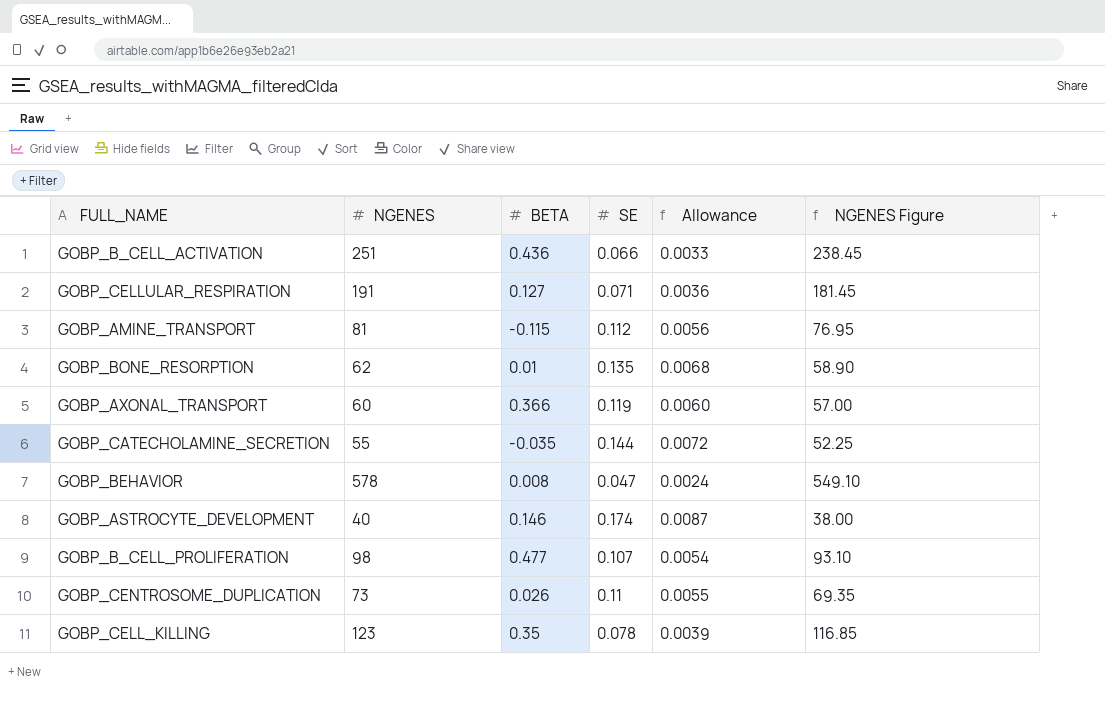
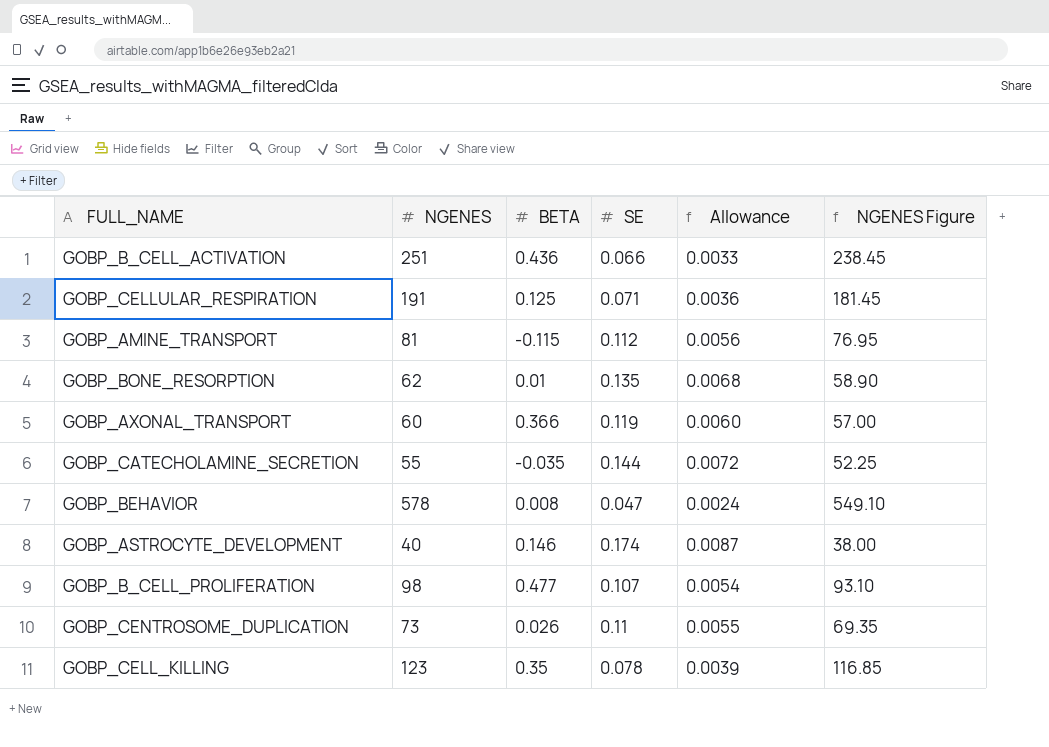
GOBP_CELLULAR_RESPIRATION | BETA: 0.127 -> 0.125

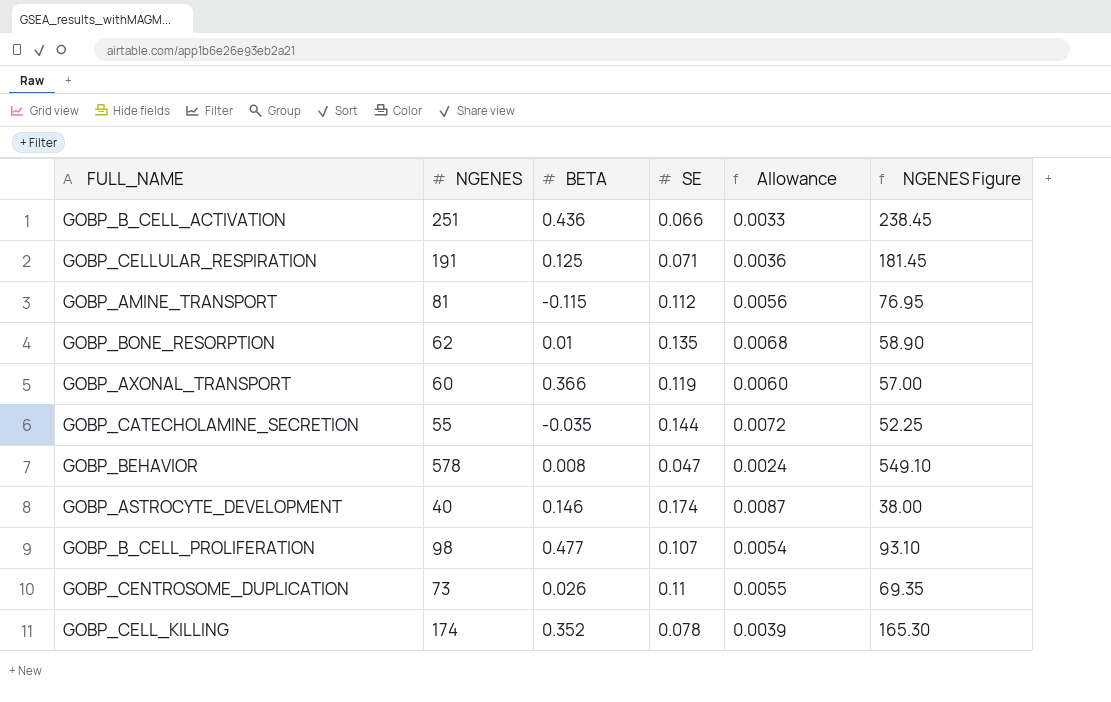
GOBP_CELL_KILLING | NGENES: 123 -> 174
GOBP_CELL_KILLING | BETA: 0.35 -> 0.352
GOBP_CELL_KILLING | NGENES Figure: 116.85 -> 165.30

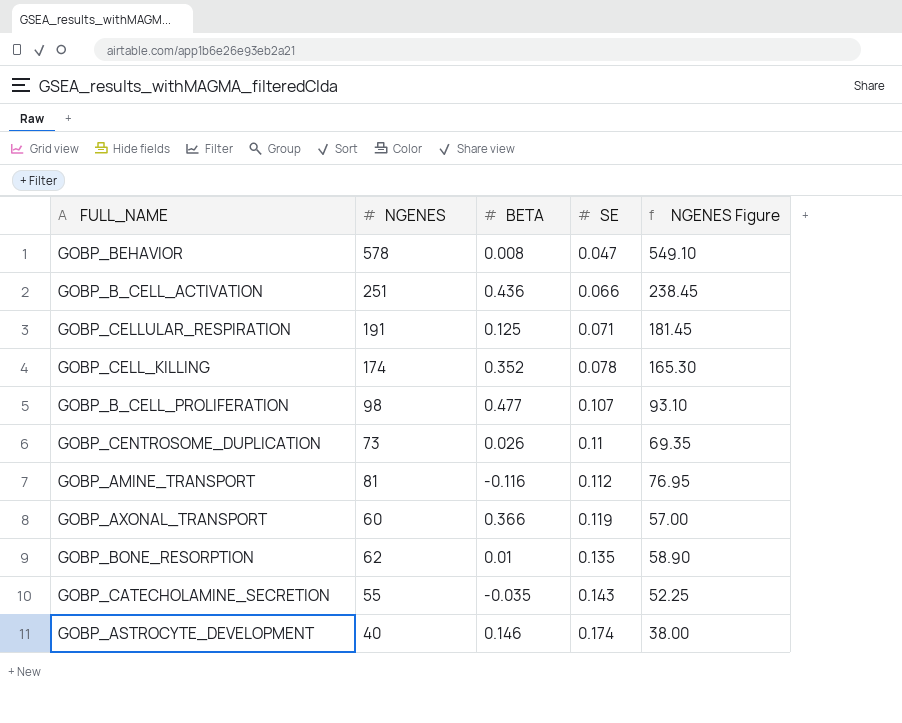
row order: none -> SE ascending
column Allowance | formula: [SE] * 0.05 -> none
GOBP_AMINE_TRANSPORT | BETA: -0.115 -> -0.116
GOBP_CATECHOLAMINE_SECRETION | SE: 0.144 -> 0.143

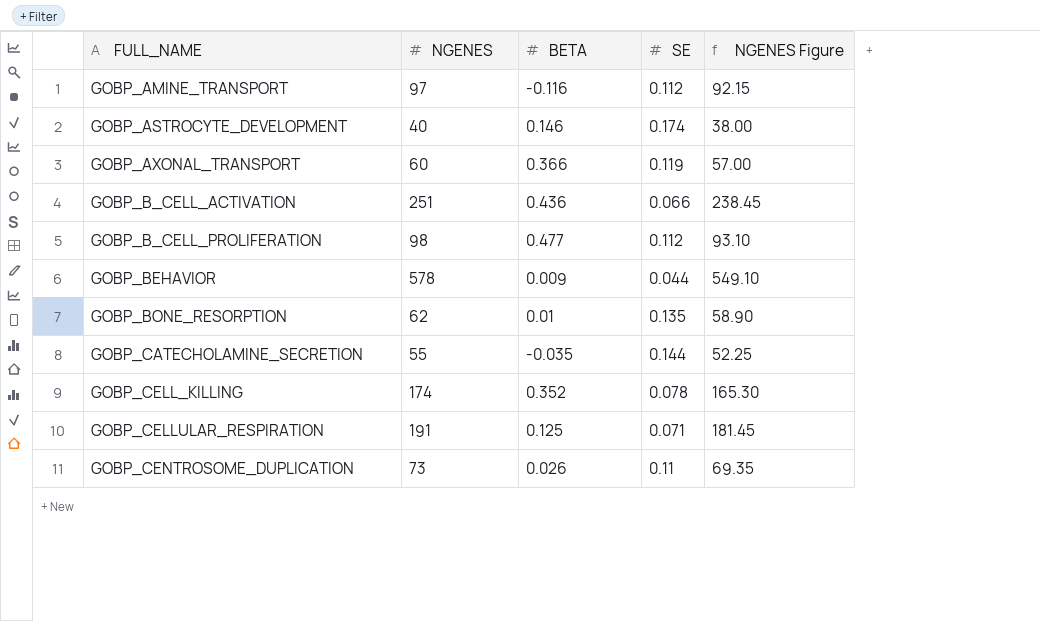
row order: SE ascending -> FULL_NAME ascending
GOBP_AMINE_TRANSPORT | NGENES: 81 -> 97
GOBP_AMINE_TRANSPORT | NGENES Figure: 76.95 -> 92.15
GOBP_B_CELL_PROLIFERATION | SE: 0.107 -> 0.112
GOBP_BEHAVIOR | BETA: 0.008 -> 0.009
GOBP_BEHAVIOR | SE: 0.047 -> 0.044
GOBP_CATECHOLAMINE_SECRETION | SE: 0.143 -> 0.144

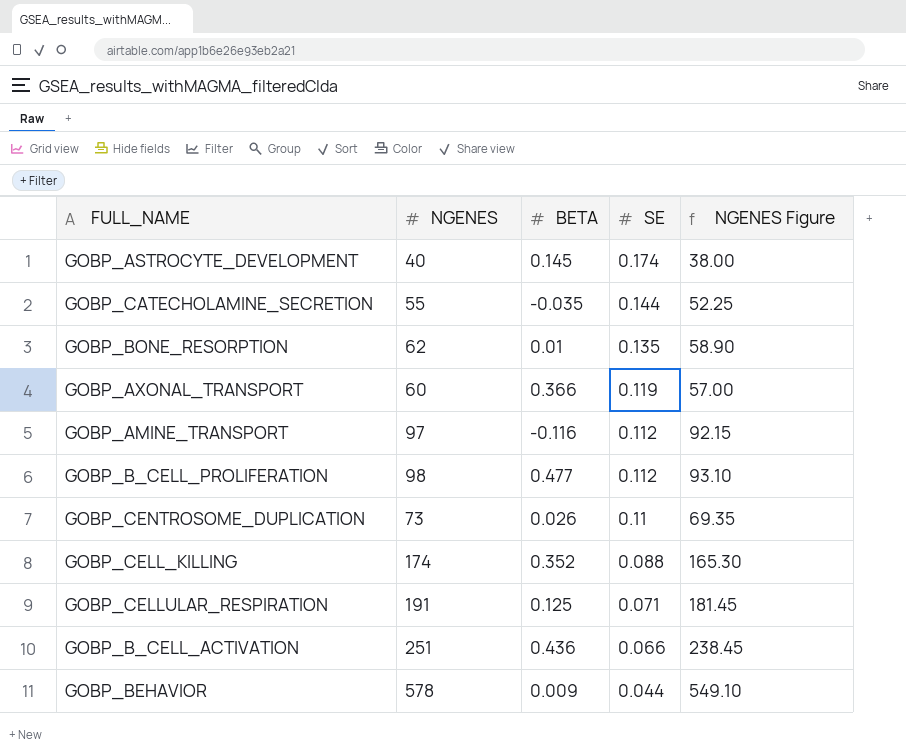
row order: FULL_NAME ascending -> SE descending
GOBP_ASTROCYTE_DEVELOPMENT | BETA: 0.146 -> 0.145
GOBP_CELL_KILLING | SE: 0.078 -> 0.088

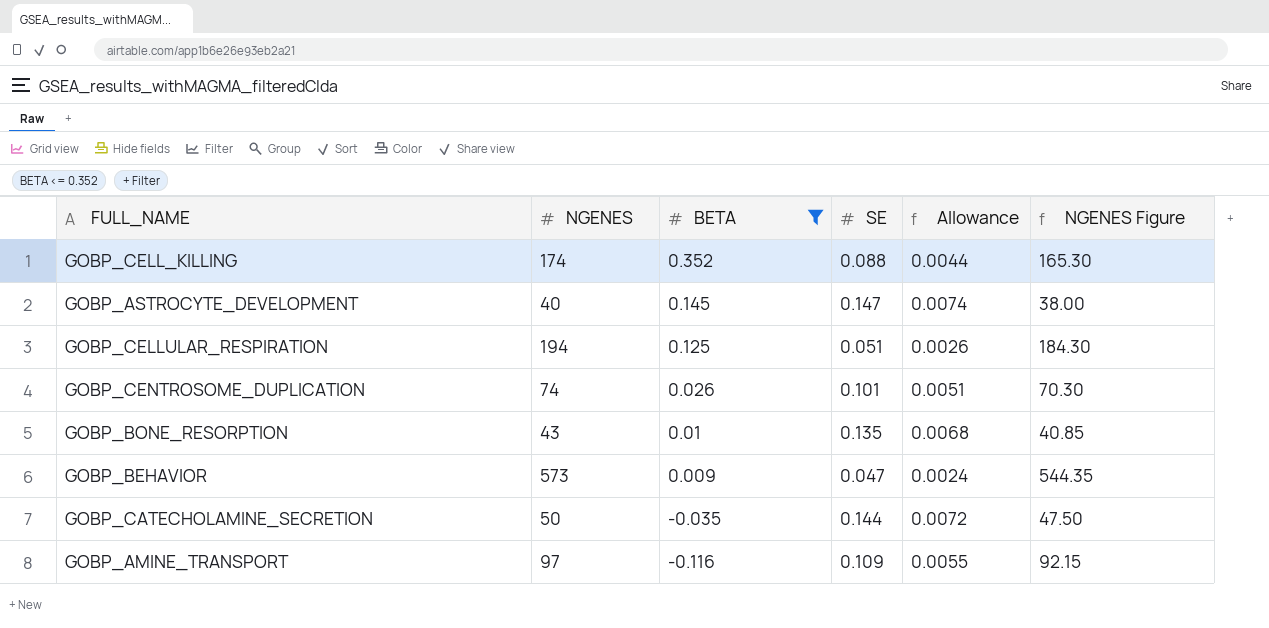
filter: none -> BETA <= 0.352
row order: SE descending -> BETA descending
column Allowance | formula: none -> [SE] * 0.05
GOBP_ASTROCYTE_DEVELOPMENT | SE: 0.174 -> 0.147
GOBP_CELLULAR_RESPIRATION | NGENES: 191 -> 194
GOBP_CELLULAR_RESPIRATION | SE: 0.071 -> 0.051
GOBP_CELLULAR_RESPIRATION | NGENES Figure: 181.45 -> 184.30
GOBP_CENTROSOME_DUPLICATION | NGENES: 73 -> 74
GOBP_CENTROSOME_DUPLICATION | SE: 0.11 -> 0.101
GOBP_CENTROSOME_DUPLICATION | NGENES Figure: 69.35 -> 70.30
GOBP_BONE_RESORPTION | NGENES: 62 -> 43
GOBP_BONE_RESORPTION | NGENES Figure: 58.90 -> 40.85
GOBP_BEHAVIOR | NGENES: 578 -> 573
GOBP_BEHAVIOR | SE: 0.044 -> 0.047
GOBP_BEHAVIOR | NGENES Figure: 549.10 -> 544.35
GOBP_CATECHOLAMINE_SECRETION | NGENES: 55 -> 50
GOBP_CATECHOLAMINE_SECRETION | NGENES Figure: 52.25 -> 47.50
GOBP_AMINE_TRANSPORT | SE: 0.112 -> 0.109

